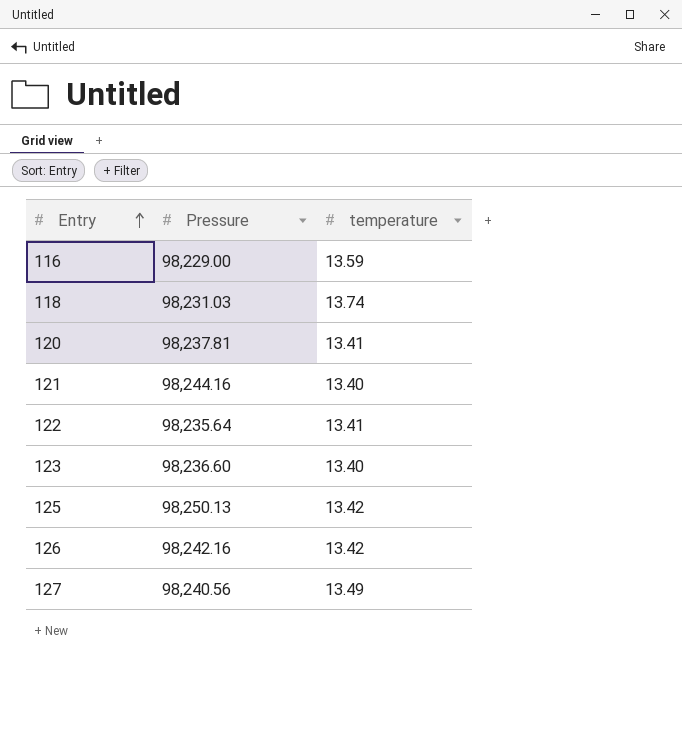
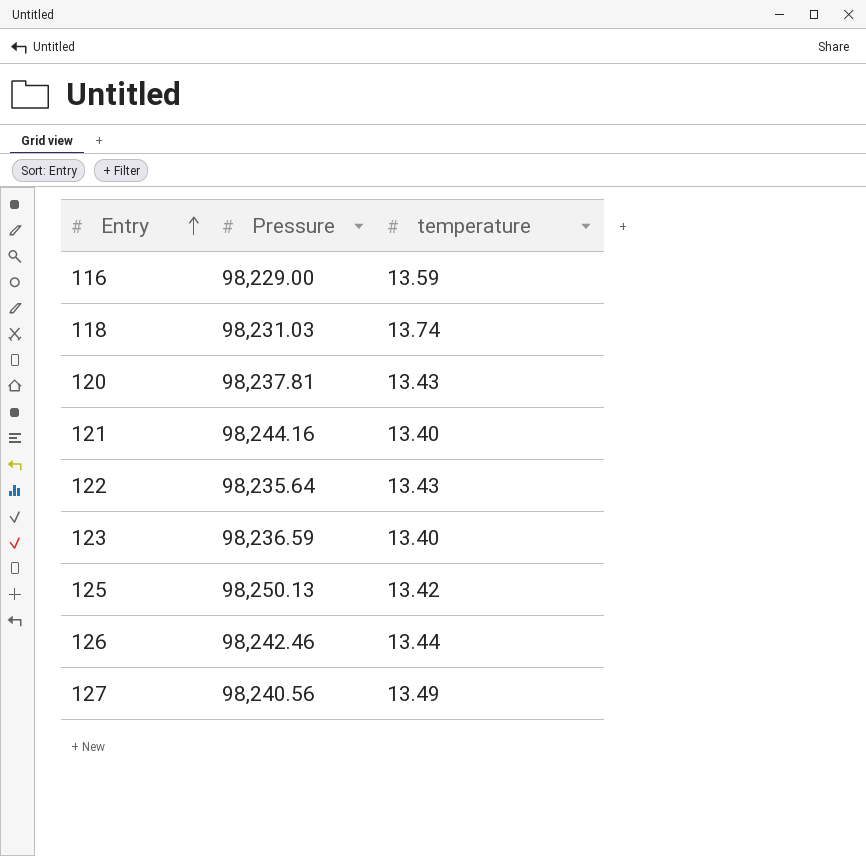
120 | temperature: 13.41 -> 13.43
122 | temperature: 13.41 -> 13.43
123 | Pressure: 98,236.60 -> 98,236.59
126 | Pressure: 98,242.16 -> 98,242.46
126 | temperature: 13.42 -> 13.44

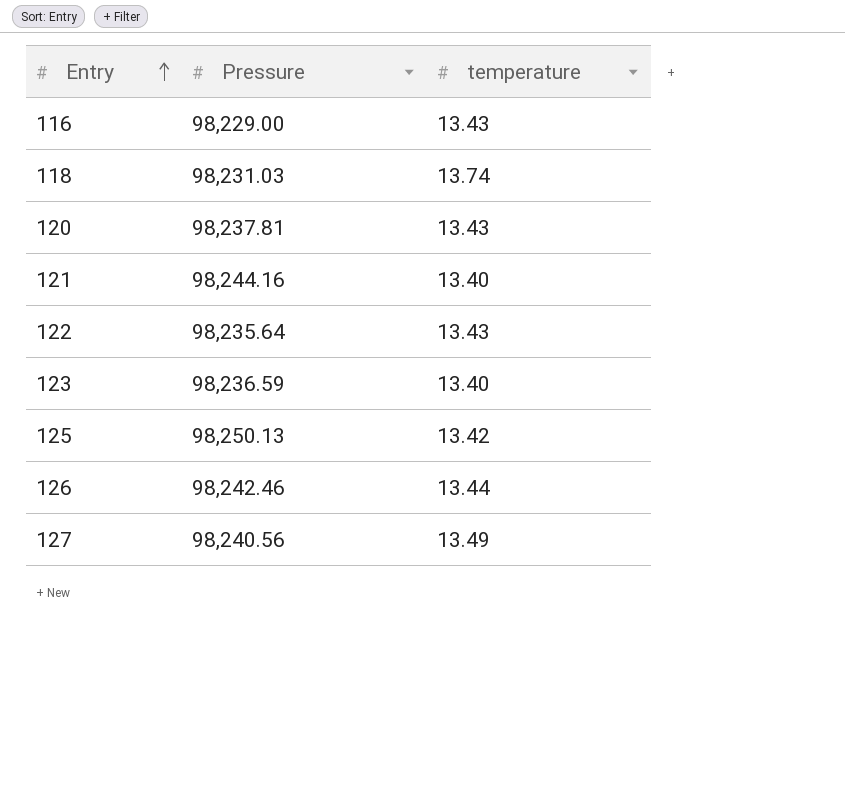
116 | temperature: 13.59 -> 13.43

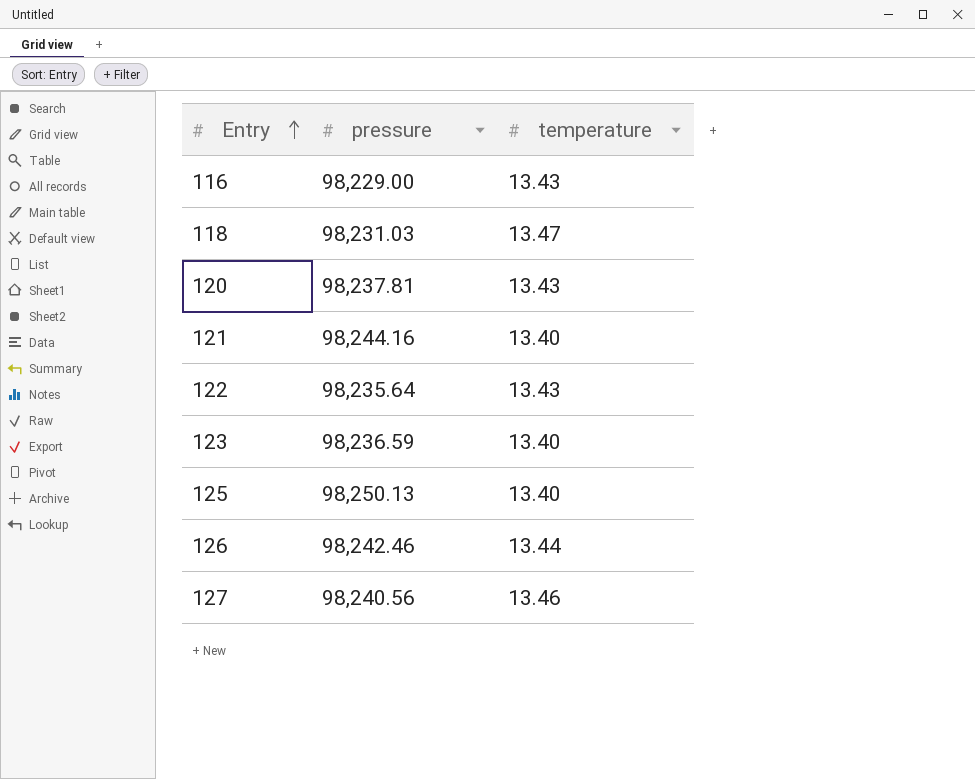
column name: Pressure -> pressure
118 | temperature: 13.74 -> 13.47
125 | temperature: 13.42 -> 13.40
127 | temperature: 13.49 -> 13.46

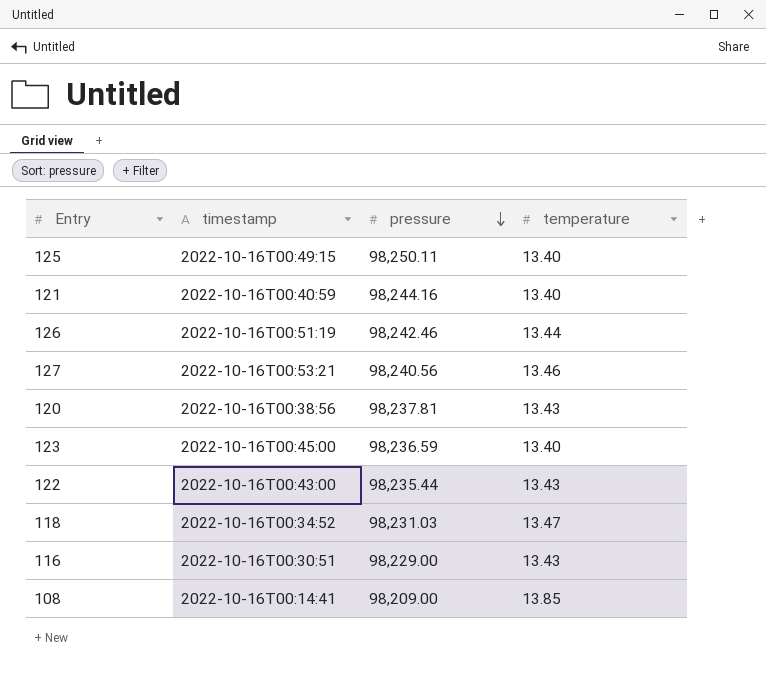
row order: Entry ascending -> pressure descending
column timestamp | position: none -> 2
125 | pressure: 98,250.13 -> 98,250.11
122 | pressure: 98,235.64 -> 98,235.44
row 108: none -> 2022-10-16T00:14:41 | 98,209.00 | 13.85

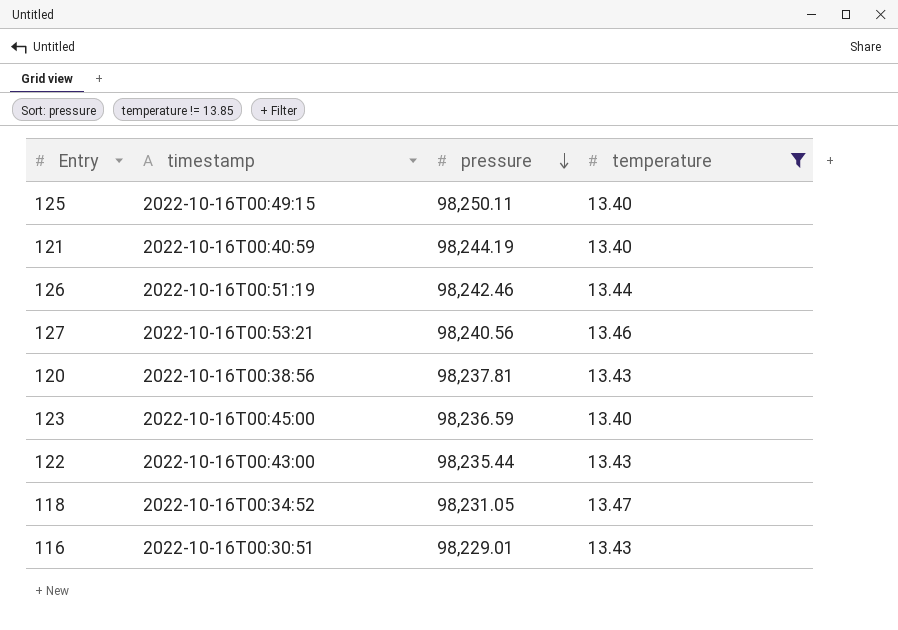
filter: none -> temperature != 13.85
121 | pressure: 98,244.16 -> 98,244.19
118 | pressure: 98,231.03 -> 98,231.05
116 | pressure: 98,229.00 -> 98,229.01

